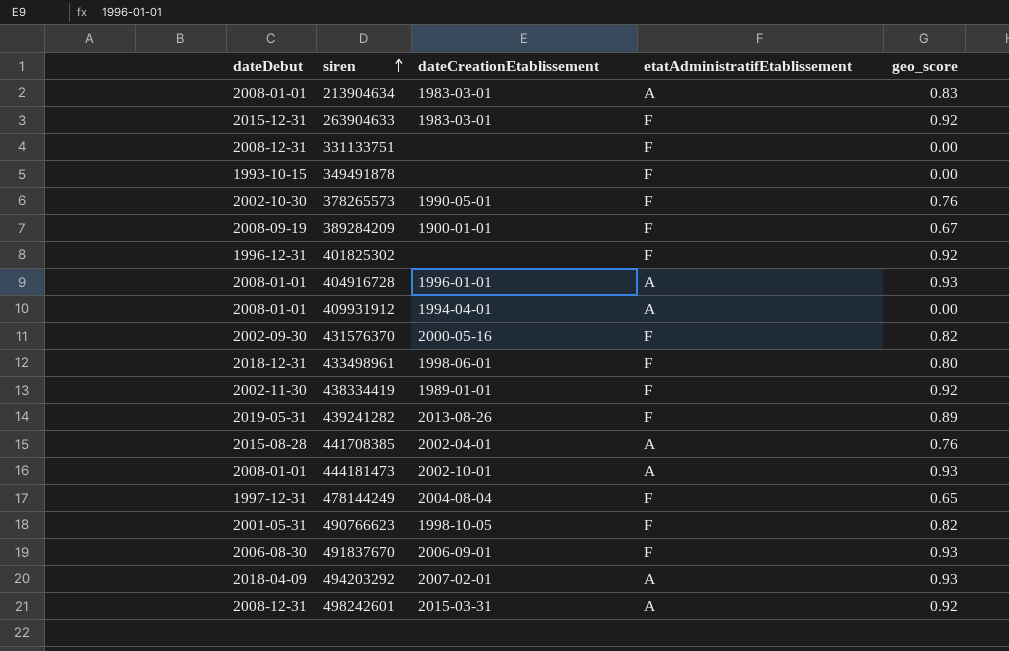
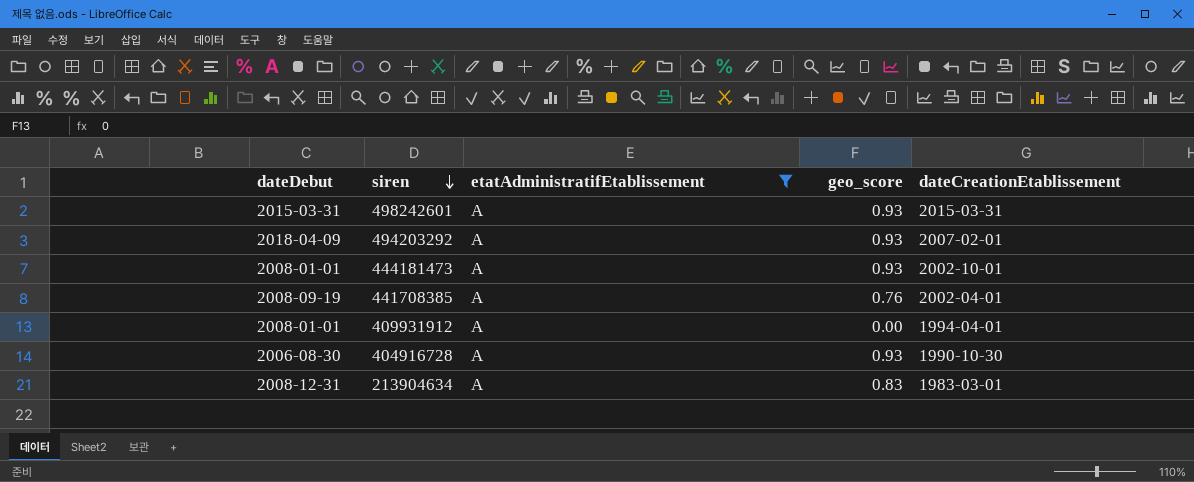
filter: none -> etatAdministratifEtablissement = A
row order: siren ascending -> siren descending
column dateCreationEtablissement | position: 3 -> 5
498242601 | dateDebut: 2008-12-31 -> 2015-03-31
498242601 | geo_score: 0.92 -> 0.93
441708385 | dateDebut: 2015-08-28 -> 2008-09-19
404916728 | dateDebut: 2008-01-01 -> 2006-08-30
404916728 | dateCreationEtablissement: 1996-01-01 -> 1990-10-30
213904634 | dateDebut: 2008-01-01 -> 2008-12-31

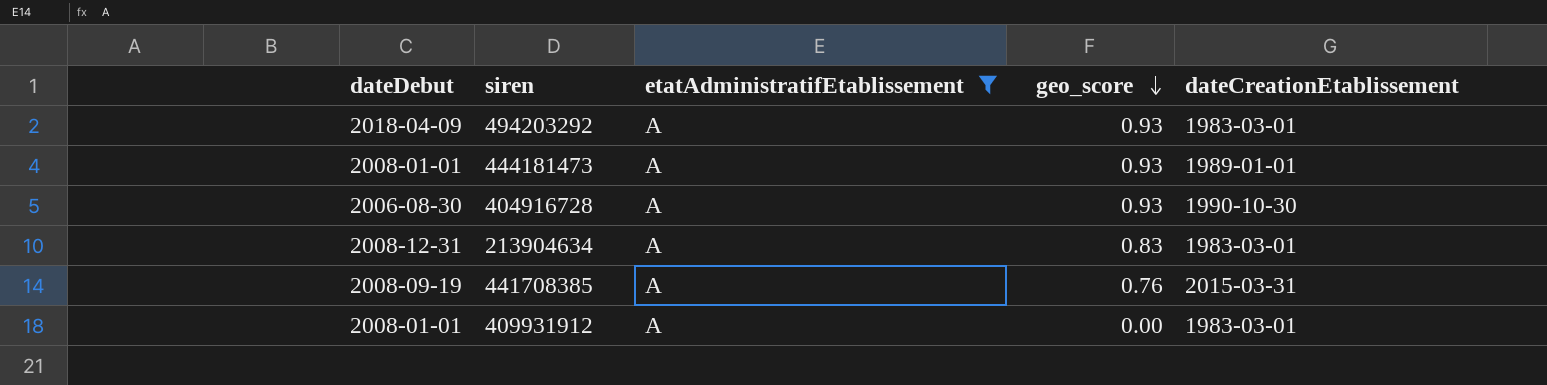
row order: siren descending -> geo_score descending
row 498242601: 2015-03-31 | A | 0.93 | 2015-03-31 -> none
494203292 | dateCreationEtablissement: 2007-02-01 -> 1983-03-01
444181473 | dateCreationEtablissement: 2002-10-01 -> 1989-01-01
441708385 | dateCreationEtablissement: 2002-04-01 -> 2015-03-31
409931912 | dateCreationEtablissement: 1994-04-01 -> 1983-03-01

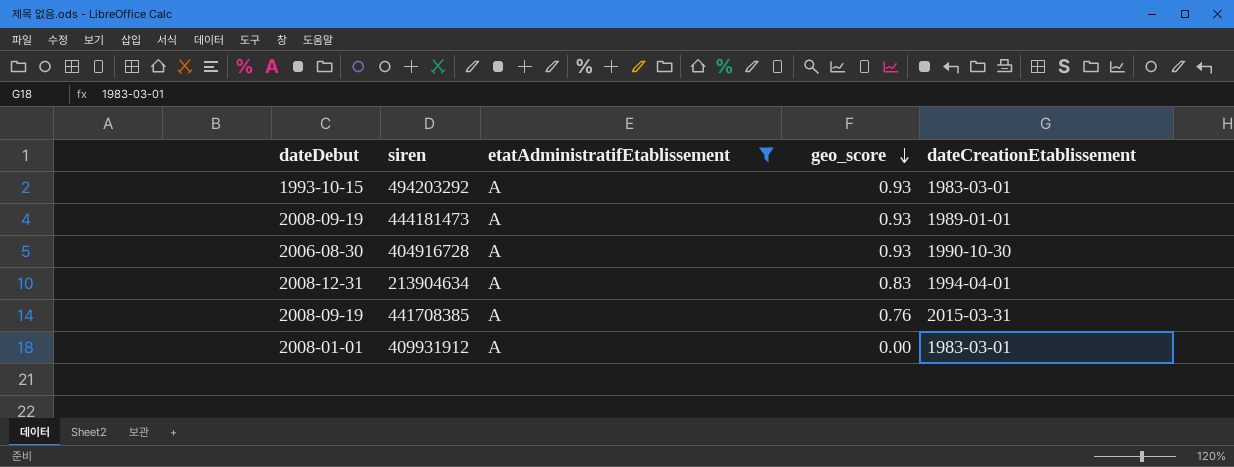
494203292 | dateDebut: 2018-04-09 -> 1993-10-15
444181473 | dateDebut: 2008-01-01 -> 2008-09-19
213904634 | dateCreationEtablissement: 1983-03-01 -> 1994-04-01

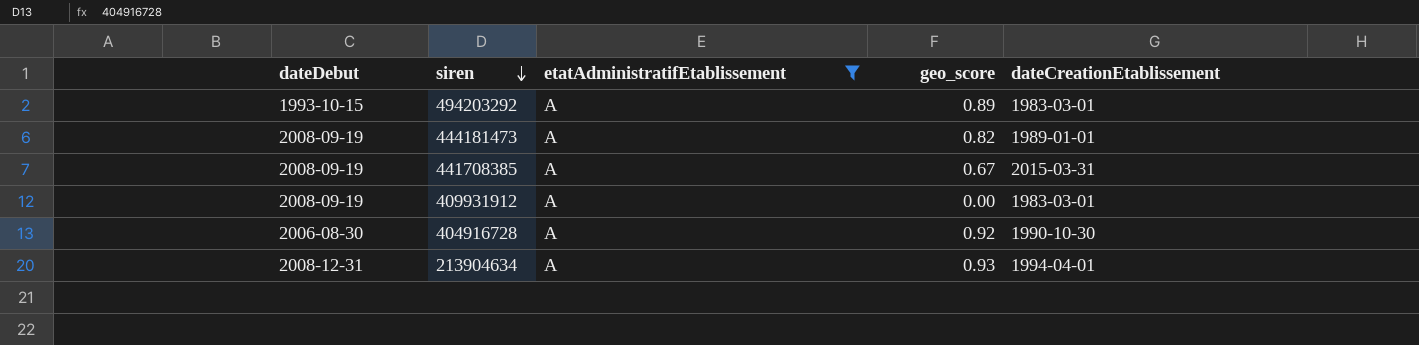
row order: geo_score descending -> siren descending
494203292 | geo_score: 0.93 -> 0.89
444181473 | geo_score: 0.93 -> 0.82
441708385 | geo_score: 0.76 -> 0.67
409931912 | dateDebut: 2008-01-01 -> 2008-09-19
404916728 | geo_score: 0.93 -> 0.92
213904634 | geo_score: 0.83 -> 0.93

